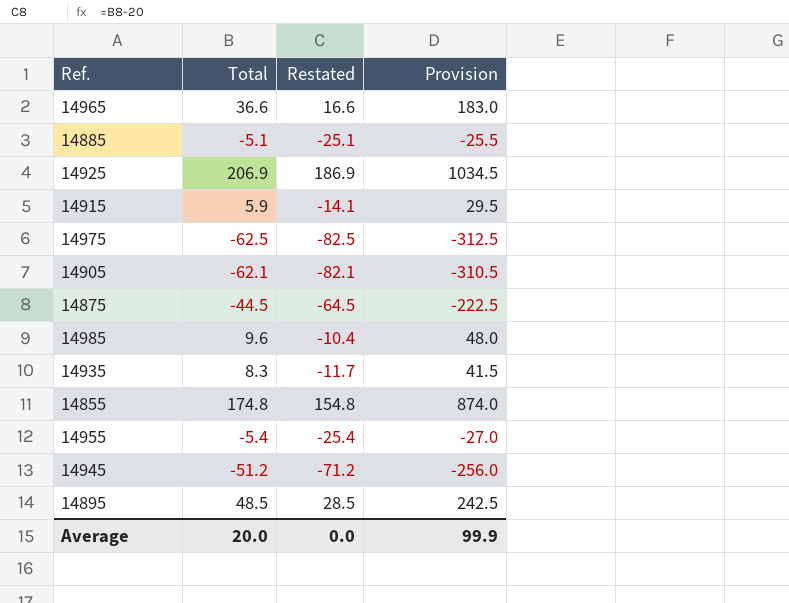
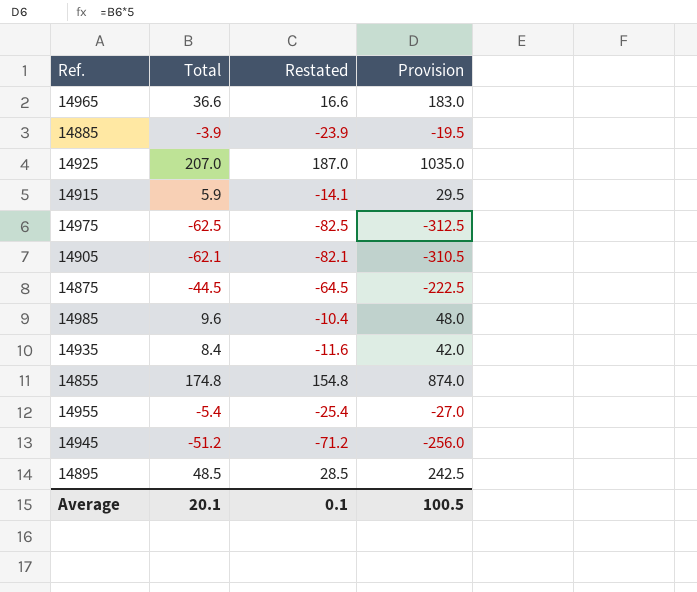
14885 | Total: -5.1 -> -3.9
14885 | Restated: -25.1 -> -23.9
14885 | Provision: -25.5 -> -19.5
14925 | Total: 206.9 -> 207.0
14925 | Restated: 186.9 -> 187.0
14925 | Provision: 1034.5 -> 1035.0
14935 | Total: 8.3 -> 8.4
14935 | Restated: -11.7 -> -11.6
14935 | Provision: 41.5 -> 42.0
Average | Total: 20.0 -> 20.1
Average | Restated: 0.0 -> 0.1
Average | Provision: 99.9 -> 100.5

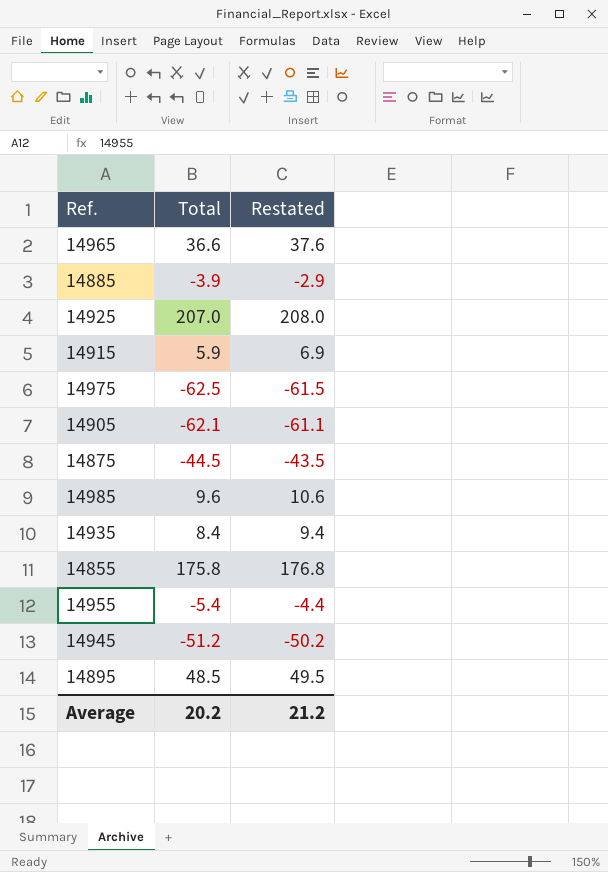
column Provision | formula: [Total] * 5 -> none
column Restated | formula: [Total] - 20 -> [Total] + 1
14855 | Total: 174.8 -> 175.8
Average | Total: 20.1 -> 20.2
Average | Restated: 0.1 -> 21.2

